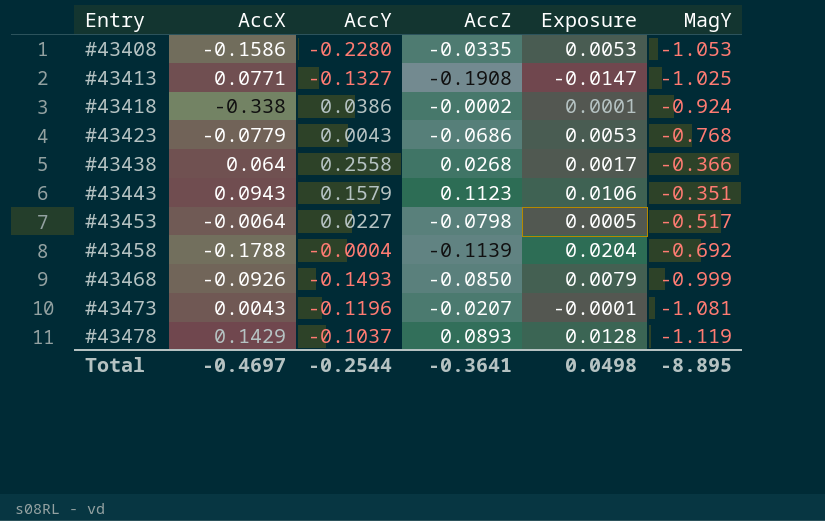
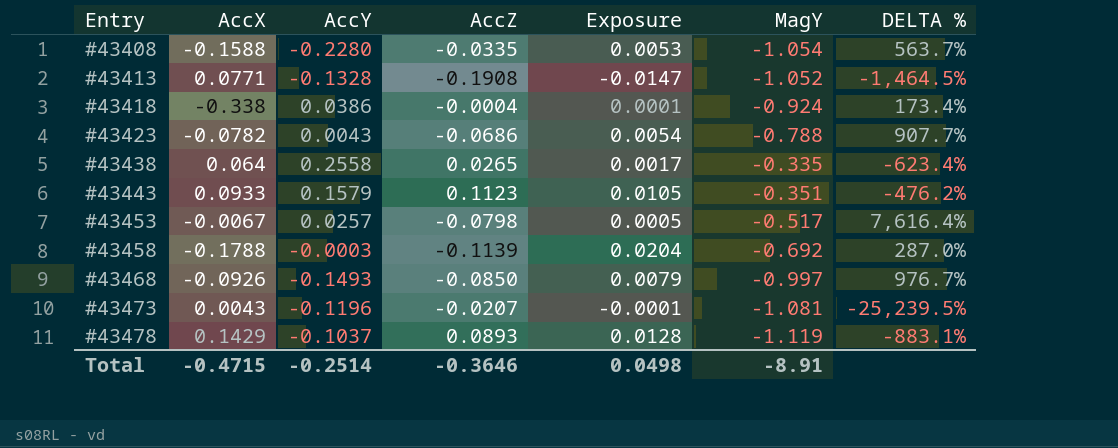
column DELTA % | formula: none -> ([MagY] - [AccX]) / [AccX]
#43408 | AccX: -0.1586 -> -0.1588
#43408 | MagY: -1.053 -> -1.054
#43413 | AccY: -0.1327 -> -0.1328
#43413 | MagY: -1.025 -> -1.052
#43418 | AccZ: -0.0002 -> -0.0004
#43423 | AccX: -0.0779 -> -0.0782
#43423 | Exposure: 0.0053 -> 0.0054
#43423 | MagY: -0.768 -> -0.788
#43438 | AccZ: 0.0268 -> 0.0265
#43438 | MagY: -0.366 -> -0.335
#43443 | AccX: 0.0943 -> 0.0933
#43443 | Exposure: 0.0106 -> 0.0105
#43453 | AccX: -0.0064 -> -0.0067
#43453 | AccY: 0.0227 -> 0.0257
#43458 | AccY: -0.0004 -> -0.0003
#43468 | MagY: -0.999 -> -0.997
Total | AccX: -0.4697 -> -0.4715
Total | AccY: -0.2544 -> -0.2514
Total | AccZ: -0.3641 -> -0.3646
Total | MagY: -8.895 -> -8.91

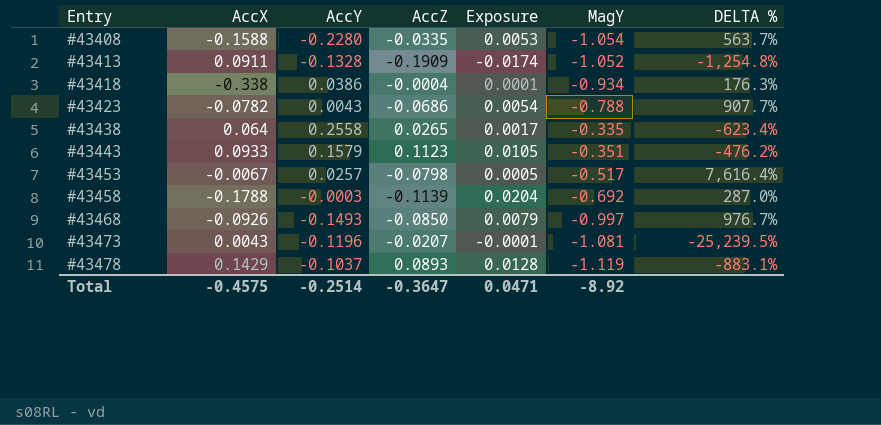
#43413 | AccX: 0.0771 -> 0.0911
#43413 | AccZ: -0.1908 -> -0.1909
#43413 | Exposure: -0.0147 -> -0.0174
#43413 | DELTA %: -1,464.5% -> -1,254.8%
#43418 | MagY: -0.924 -> -0.934
#43418 | DELTA %: 173.4% -> 176.3%
Total | AccX: -0.4715 -> -0.4575
Total | AccZ: -0.3646 -> -0.3647
Total | Exposure: 0.0498 -> 0.0471
Total | MagY: -8.91 -> -8.92

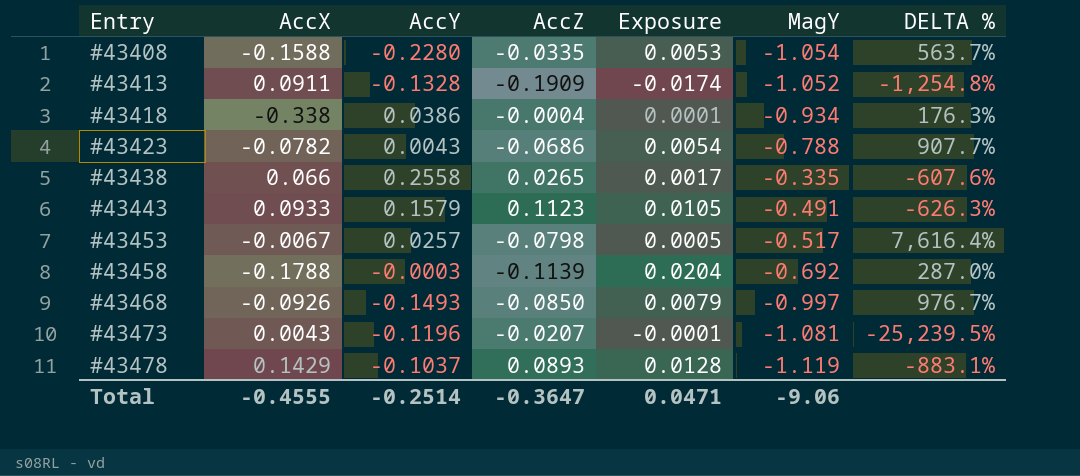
#43438 | AccX: 0.064 -> 0.066
#43438 | DELTA %: -623.4% -> -607.6%
#43443 | MagY: -0.351 -> -0.491
#43443 | DELTA %: -476.2% -> -626.3%
Total | AccX: -0.4575 -> -0.4555
Total | MagY: -8.92 -> -9.06

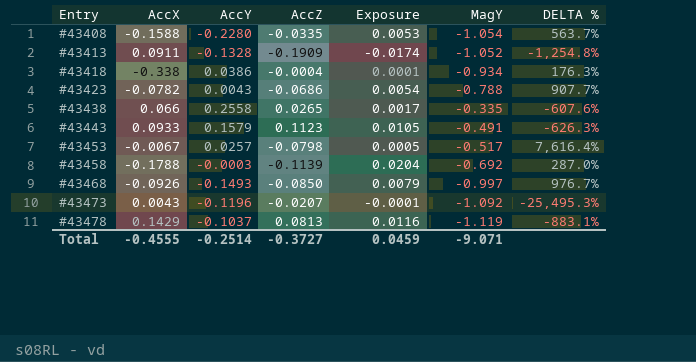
#43473 | MagY: -1.081 -> -1.092
#43473 | DELTA %: -25,239.5% -> -25,495.3%
#43478 | AccZ: 0.0893 -> 0.0813
#43478 | Exposure: 0.0128 -> 0.0116
Total | AccZ: -0.3647 -> -0.3727
Total | Exposure: 0.0471 -> 0.0459
Total | MagY: -9.06 -> -9.071

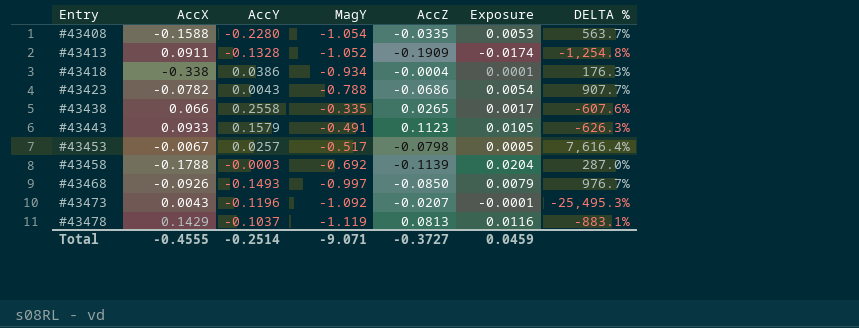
column MagY | position: 6 -> 4

